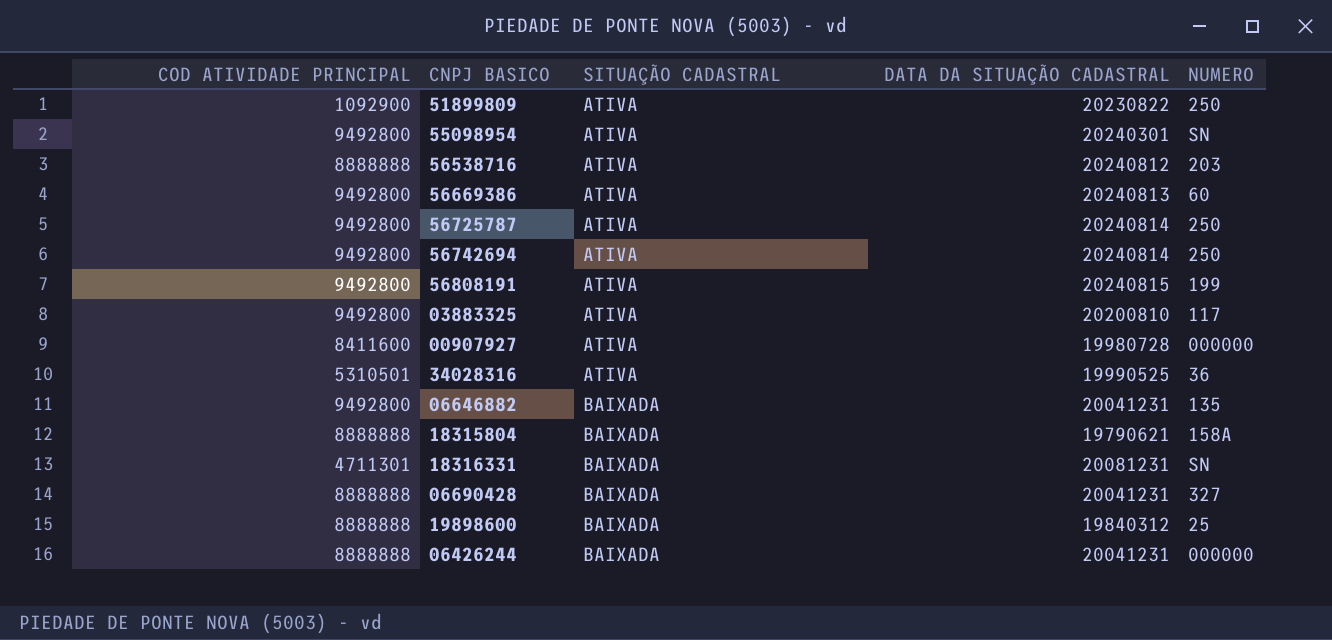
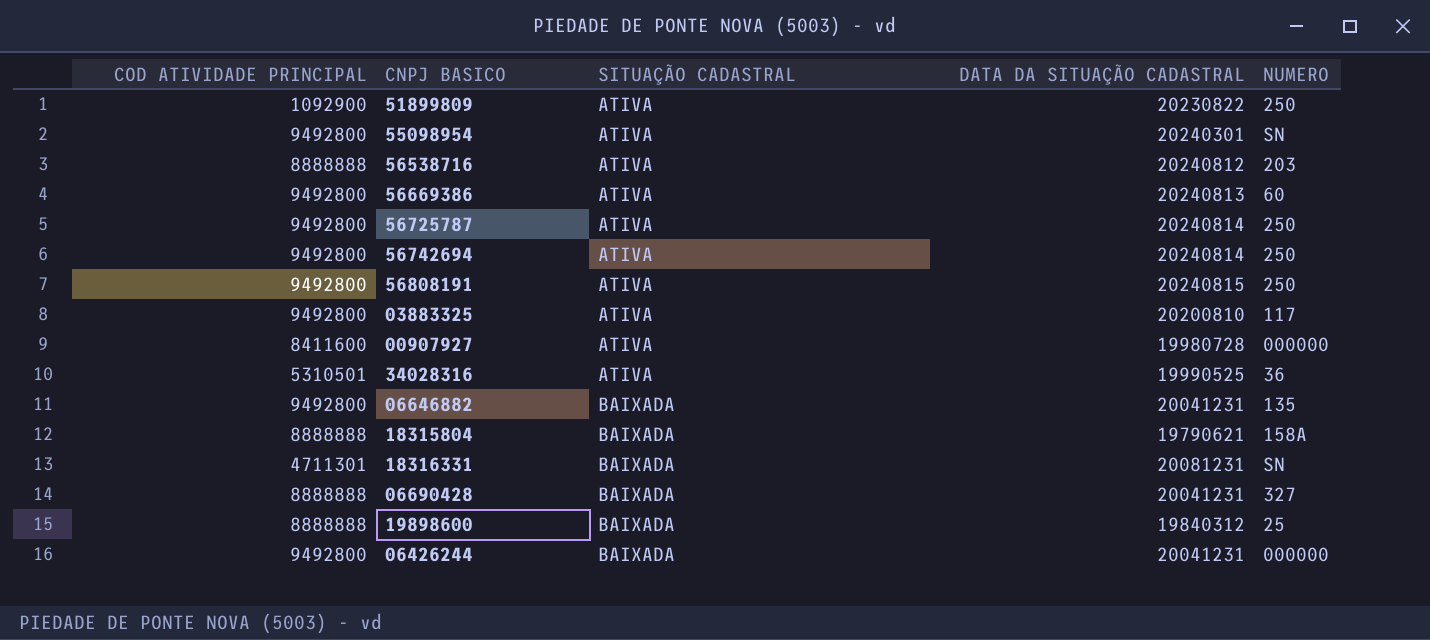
56808191 | NUMERO: 199 -> 250
06426244 | COD ATIVIDADE PRINCIPAL: 8888888 -> 9492800

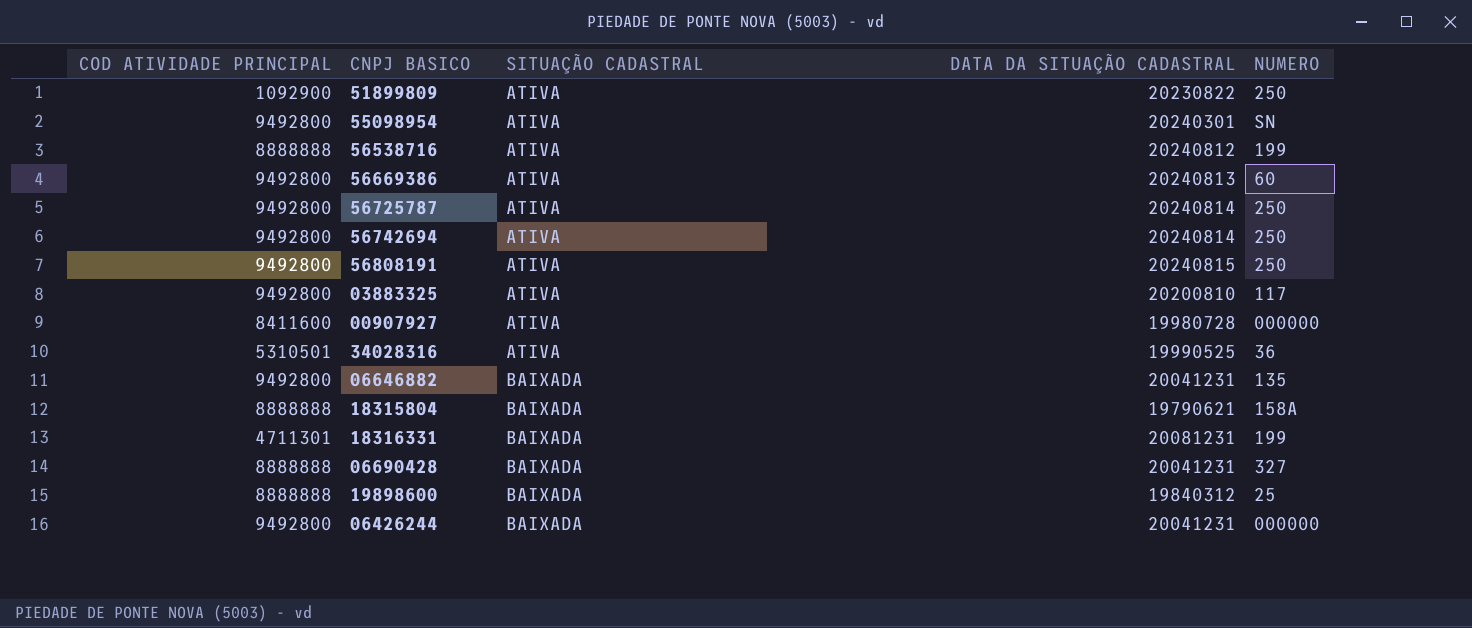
56538716 | NUMERO: 203 -> 199
18316331 | NUMERO: SN -> 199

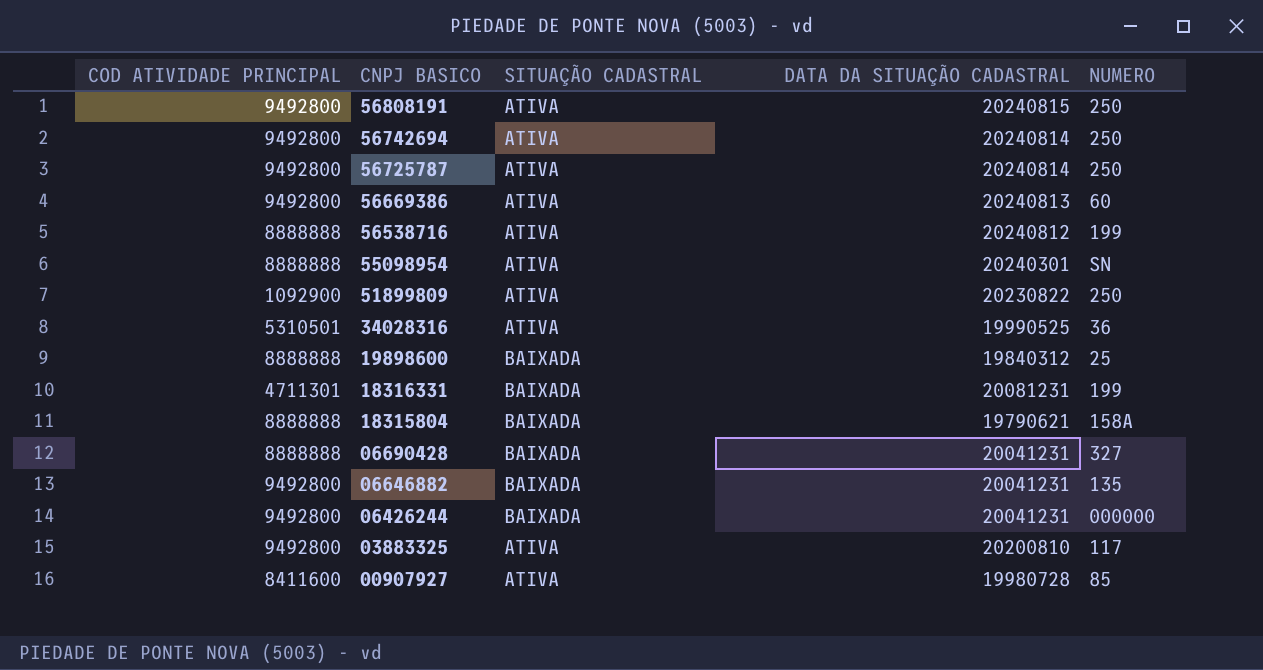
row order: SITUAÇÃO CADASTRAL ascending -> CNPJ BASICO descending
55098954 | COD ATIVIDADE PRINCIPAL: 9492800 -> 8888888
00907927 | NUMERO: 000000 -> 85

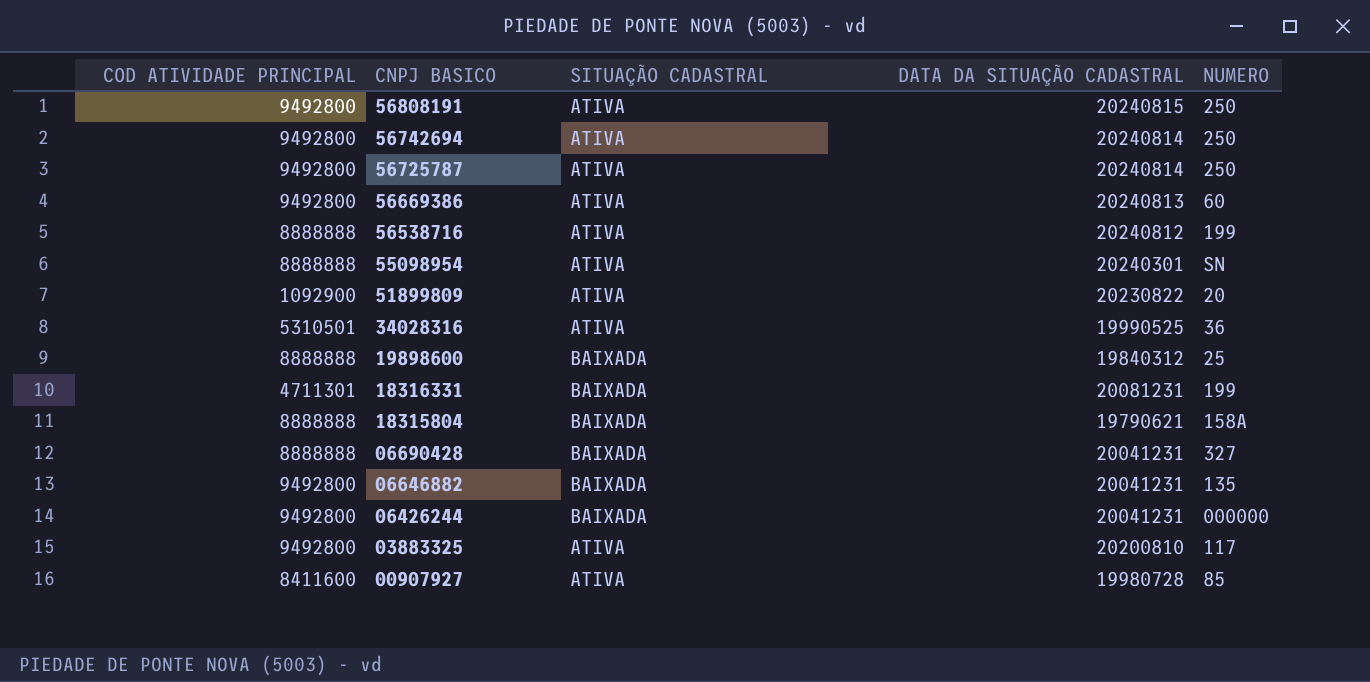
51899809 | NUMERO: 250 -> 20

